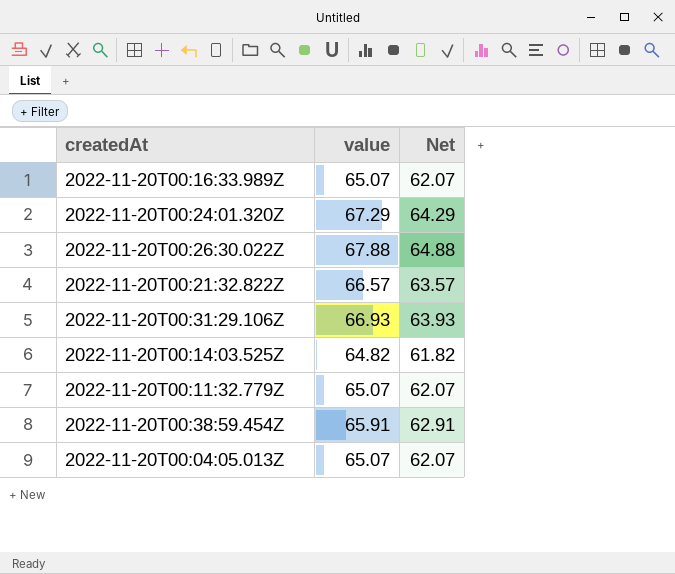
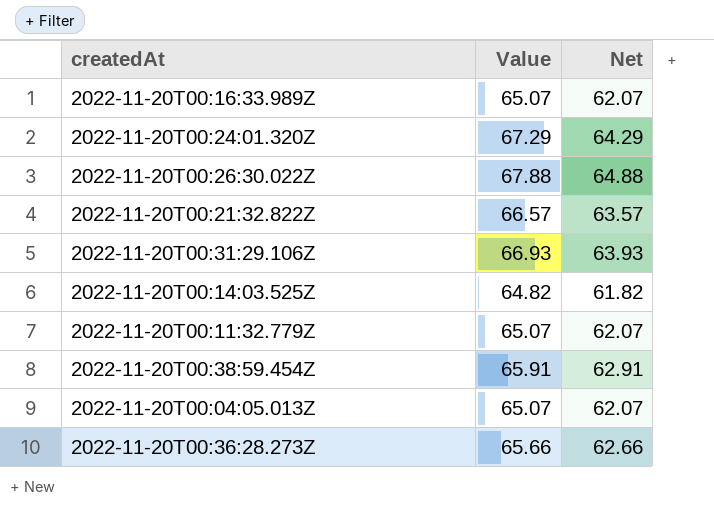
column name: value -> Value
row 2022-11-20T00:36:28.273Z: none -> 65.66 | 62.66

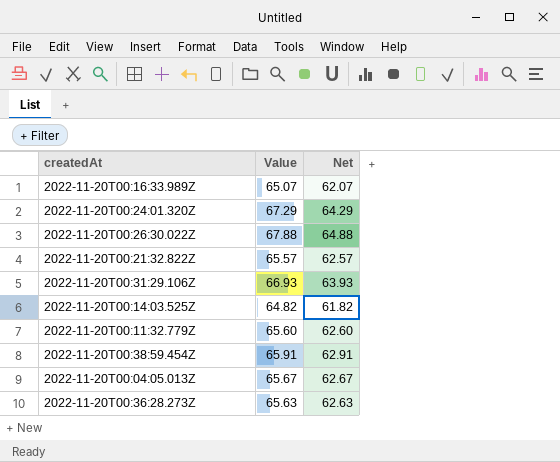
2022-11-20T00:21:32.822Z | Value: 66.57 -> 65.57
2022-11-20T00:21:32.822Z | Net: 63.57 -> 62.57
2022-11-20T00:11:32.779Z | Value: 65.07 -> 65.60
2022-11-20T00:11:32.779Z | Net: 62.07 -> 62.60
2022-11-20T00:04:05.013Z | Value: 65.07 -> 65.67
2022-11-20T00:04:05.013Z | Net: 62.07 -> 62.67
2022-11-20T00:36:28.273Z | Value: 65.66 -> 65.63
2022-11-20T00:36:28.273Z | Net: 62.66 -> 62.63

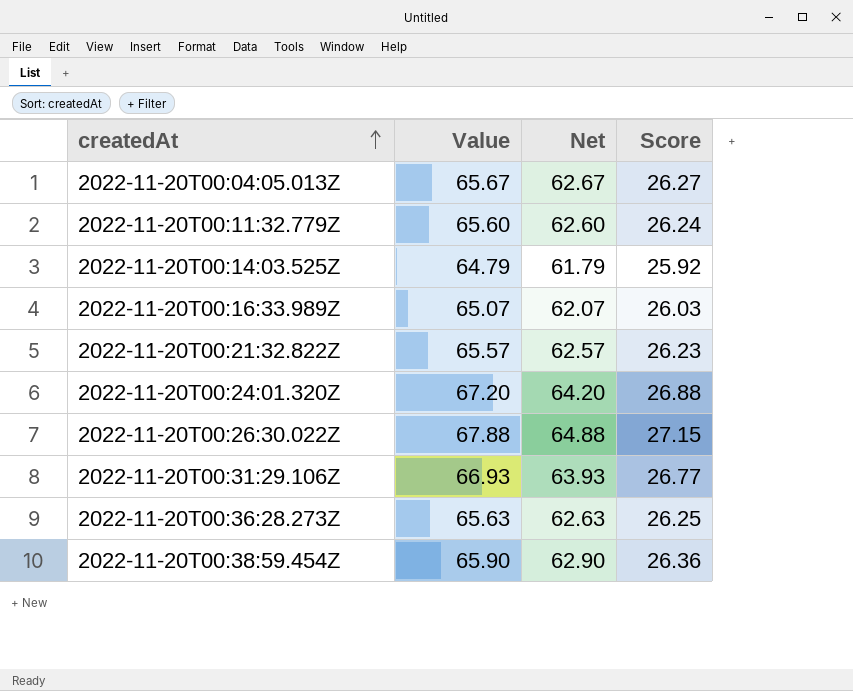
row order: none -> createdAt ascending
column Score | formula: none -> [Value] * 0.4
2022-11-20T00:14:03.525Z | Value: 64.82 -> 64.79
2022-11-20T00:14:03.525Z | Net: 61.82 -> 61.79
2022-11-20T00:24:01.320Z | Value: 67.29 -> 67.20
2022-11-20T00:24:01.320Z | Net: 64.29 -> 64.20
2022-11-20T00:38:59.454Z | Value: 65.91 -> 65.90
2022-11-20T00:38:59.454Z | Net: 62.91 -> 62.90

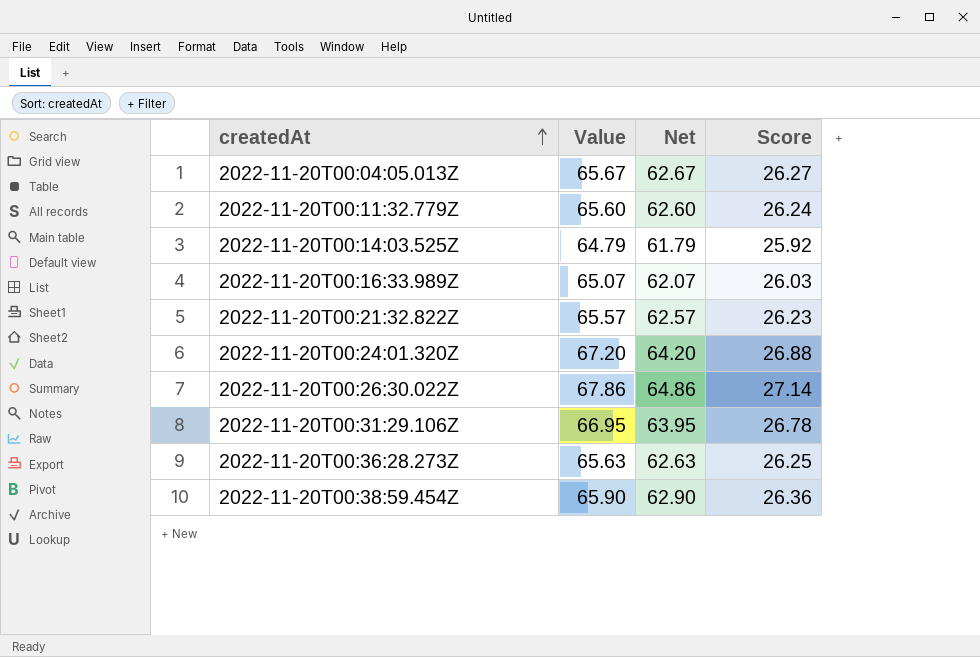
2022-11-20T00:26:30.022Z | Value: 67.88 -> 67.86
2022-11-20T00:26:30.022Z | Net: 64.88 -> 64.86
2022-11-20T00:26:30.022Z | Score: 27.15 -> 27.14
2022-11-20T00:31:29.106Z | Value: 66.93 -> 66.95
2022-11-20T00:31:29.106Z | Net: 63.93 -> 63.95
2022-11-20T00:31:29.106Z | Score: 26.77 -> 26.78

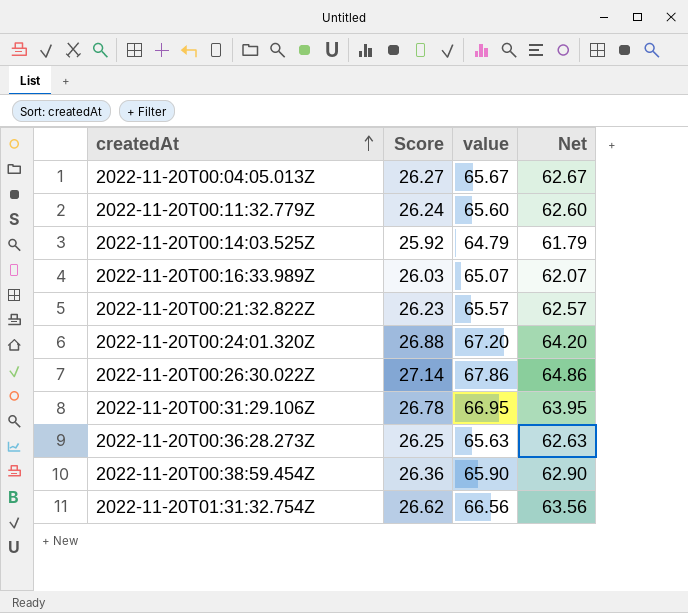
column Score | position: 4 -> 2
column name: Value -> value
row 2022-11-20T01:31:32.754Z: none -> 26.62 | 66.56 | 63.56

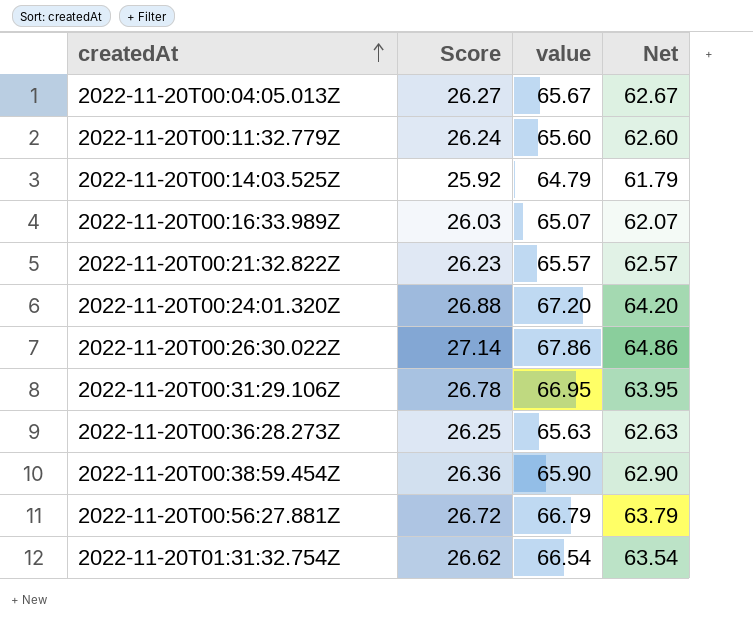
row 2022-11-20T00:56:27.881Z: none -> 26.72 | 66.79 | 63.79
2022-11-20T01:31:32.754Z | value: 66.56 -> 66.54
2022-11-20T01:31:32.754Z | Net: 63.56 -> 63.54

